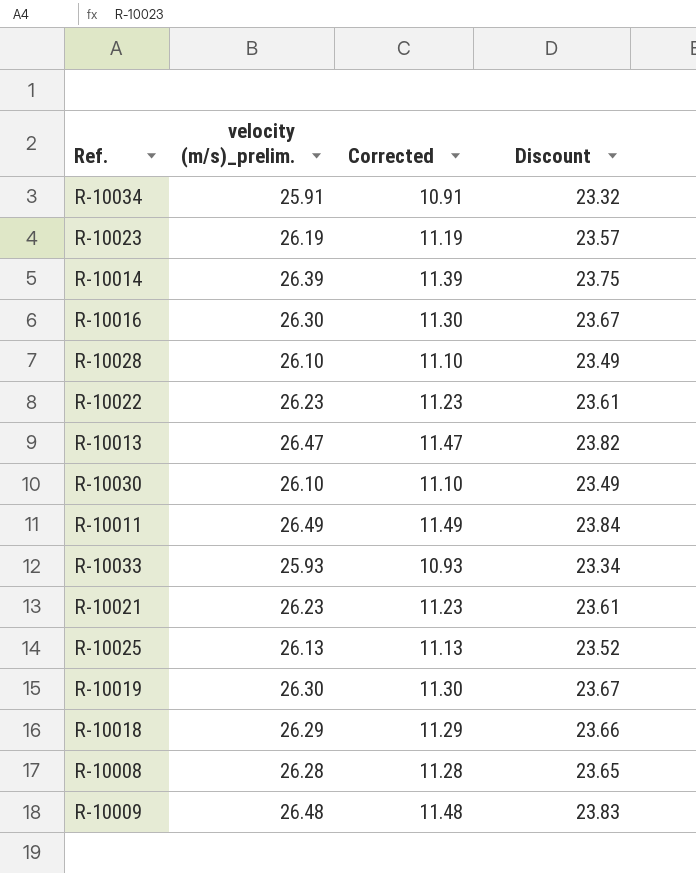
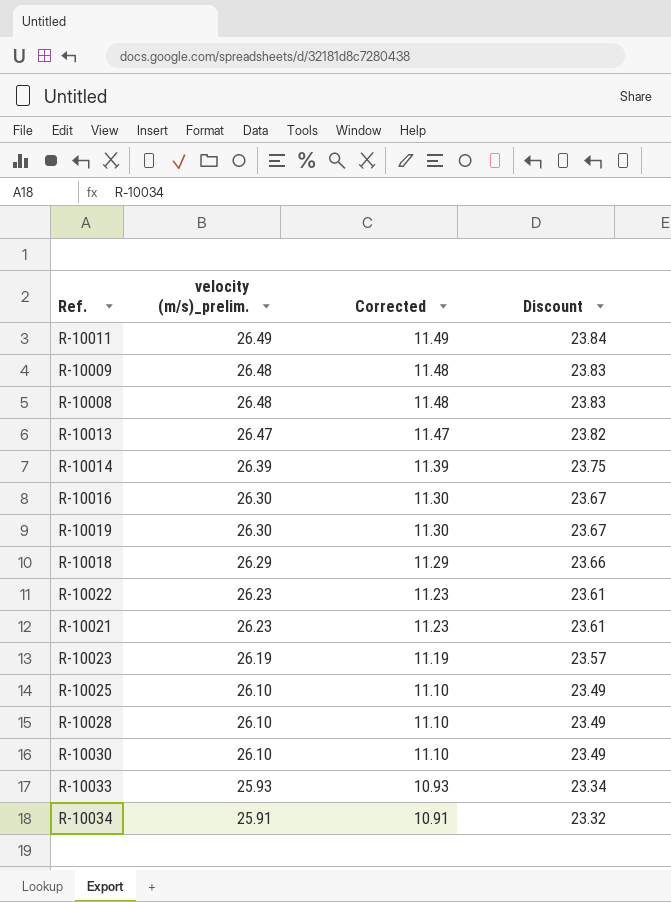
row order: none -> velocity (m/s)_prelim. descending
R-10008 | velocity (m/s)_prelim.: 26.28 -> 26.48
R-10008 | Corrected: 11.28 -> 11.48
R-10008 | Discount: 23.65 -> 23.83
R-10025 | velocity (m/s)_prelim.: 26.13 -> 26.10
R-10025 | Corrected: 11.13 -> 11.10
R-10025 | Discount: 23.52 -> 23.49

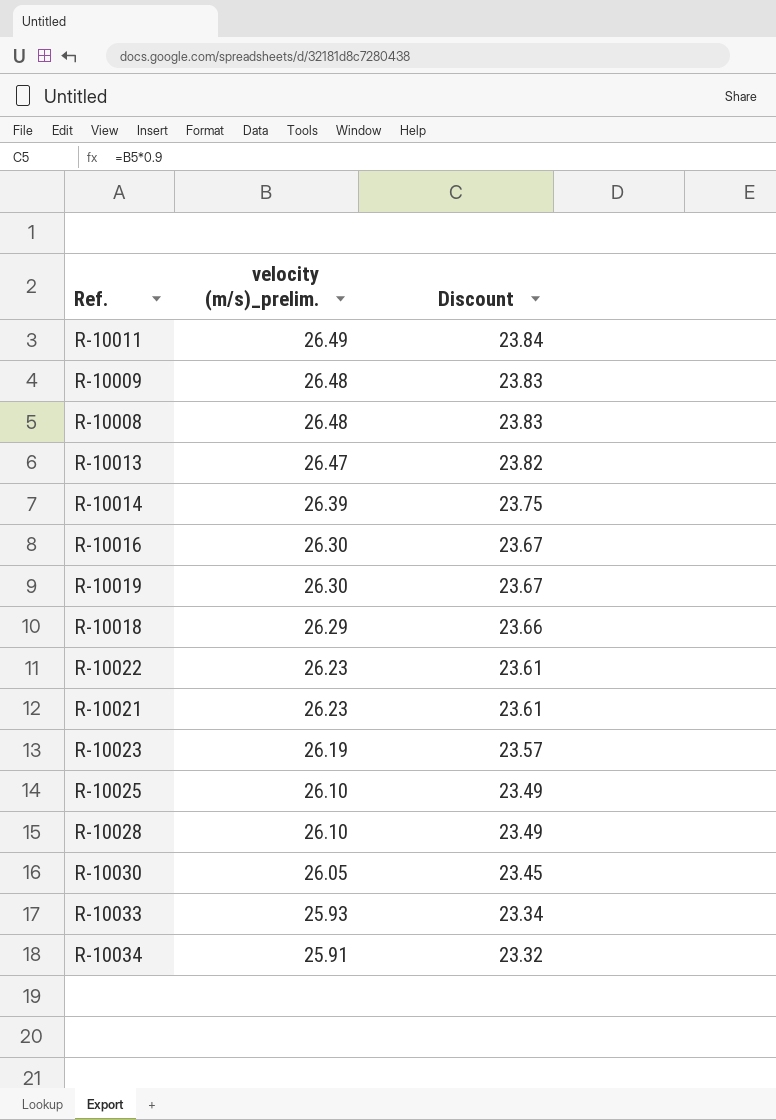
column Corrected | formula: [velocity (m/s)_prelim.] - 15 -> none
R-10030 | velocity (m/s)_prelim.: 26.10 -> 26.05
R-10030 | Discount: 23.49 -> 23.45

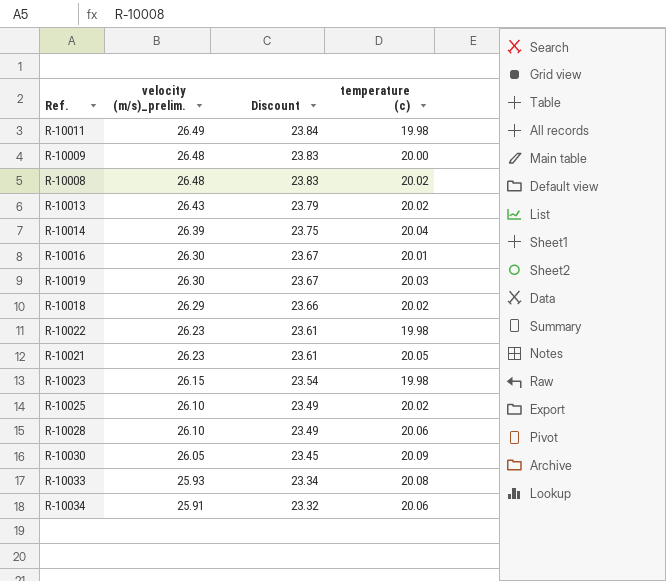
column temperature (c) | position: none -> 4
R-10013 | velocity (m/s)_prelim.: 26.47 -> 26.43
R-10013 | Discount: 23.82 -> 23.79
R-10023 | velocity (m/s)_prelim.: 26.19 -> 26.15
R-10023 | Discount: 23.57 -> 23.54

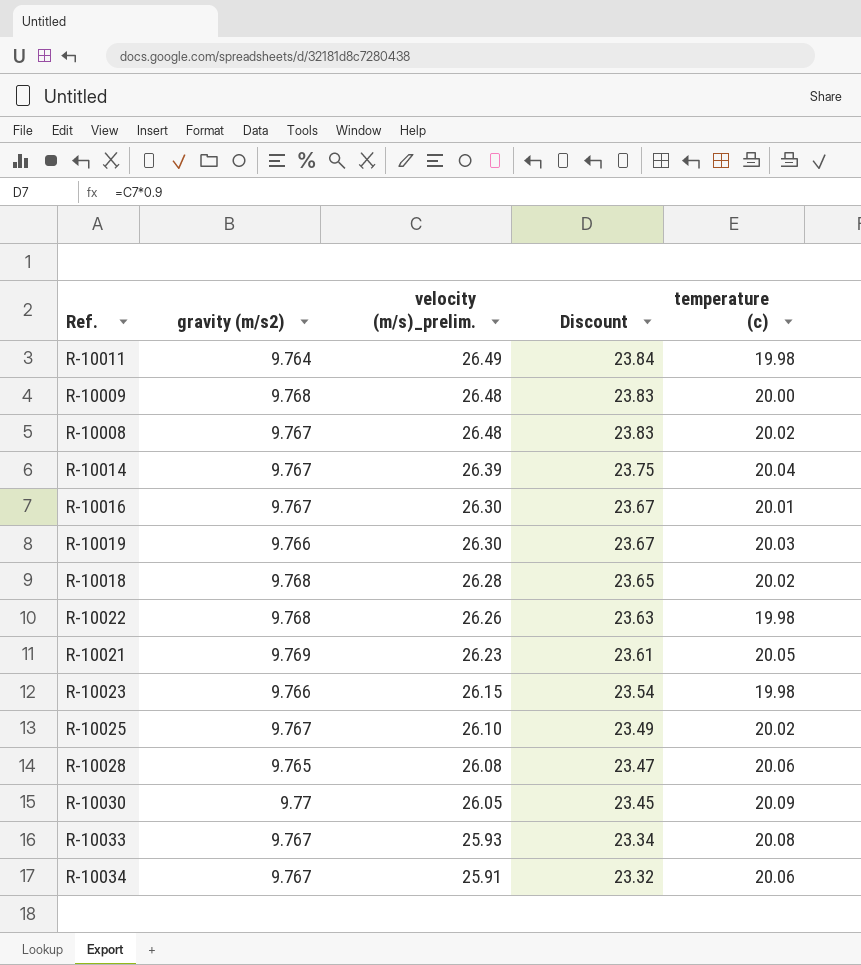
column gravity (m/s2) | position: none -> 2
row R-10013: 26.43 | 23.79 | 20.02 -> none
R-10018 | velocity (m/s)_prelim.: 26.29 -> 26.28
R-10018 | Discount: 23.66 -> 23.65
R-10022 | velocity (m/s)_prelim.: 26.23 -> 26.26
R-10022 | Discount: 23.61 -> 23.63
R-10028 | velocity (m/s)_prelim.: 26.10 -> 26.08
R-10028 | Discount: 23.49 -> 23.47

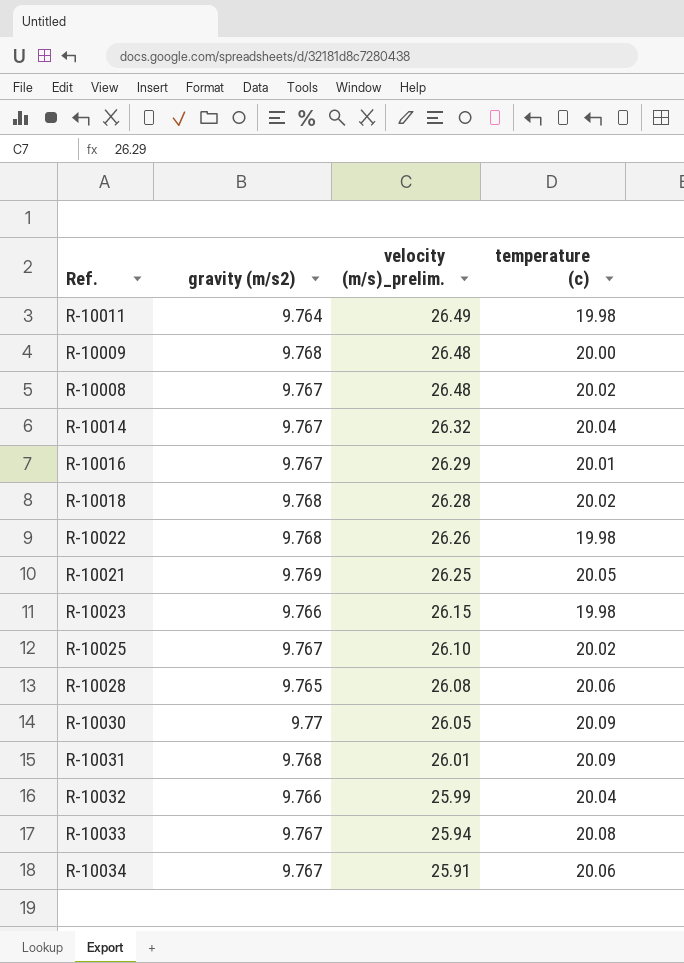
column Discount | formula: [velocity (m/s)_prelim.] * 0.9 -> none
row R-10019: 9.766 | 26.30 | 23.67 | 20.03 -> none
R-10014 | velocity (m/s)_prelim.: 26.39 -> 26.32
R-10016 | velocity (m/s)_prelim.: 26.30 -> 26.29
R-10021 | velocity (m/s)_prelim.: 26.23 -> 26.25
row R-10031: none -> 9.768 | 26.01 | 20.09
row R-10032: none -> 9.766 | 25.99 | 20.04
R-10033 | velocity (m/s)_prelim.: 25.93 -> 25.94

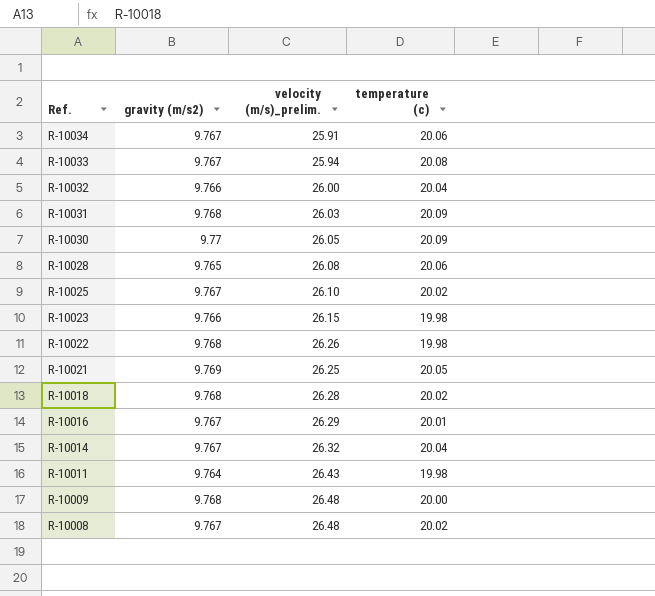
row order: velocity (m/s)_prelim. descending -> Ref. descending
R-10032 | velocity (m/s)_prelim.: 25.99 -> 26.00
R-10031 | velocity (m/s)_prelim.: 26.01 -> 26.03
R-10011 | velocity (m/s)_prelim.: 26.49 -> 26.43

